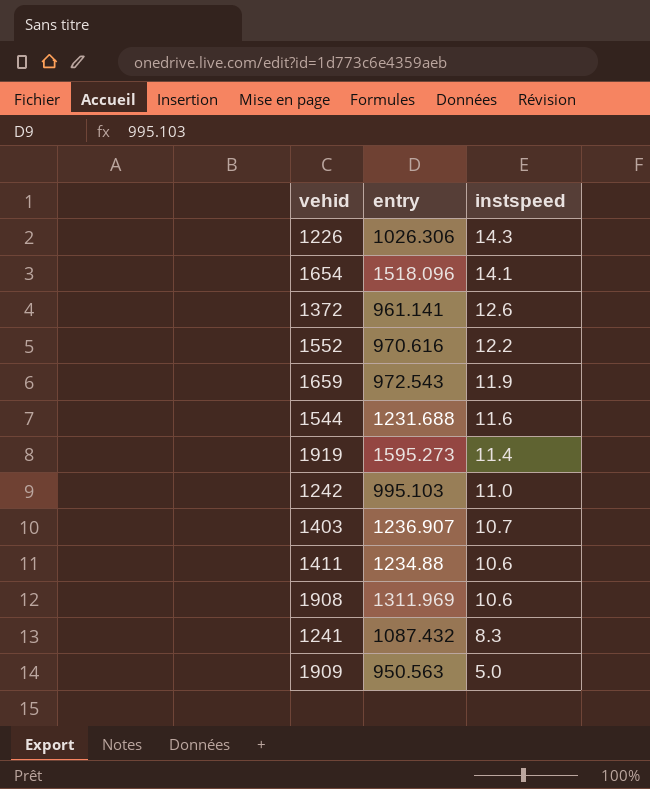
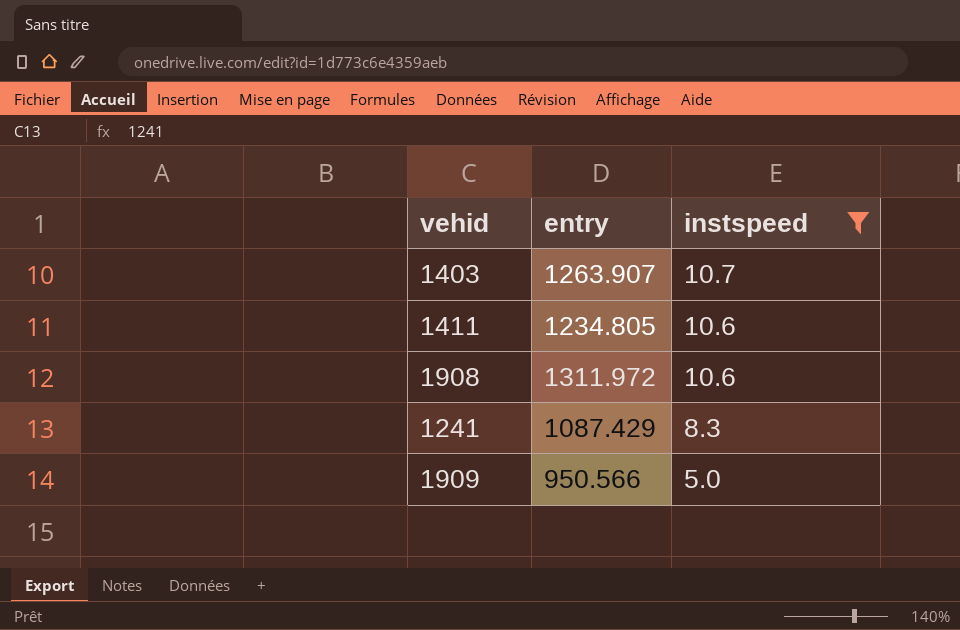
filter: none -> instspeed <= 10.7
1403 | entry: 1236.907 -> 1263.907
1411 | entry: 1234.88 -> 1234.805
1908 | entry: 1311.969 -> 1311.972
1241 | entry: 1087.432 -> 1087.429
1909 | entry: 950.563 -> 950.566

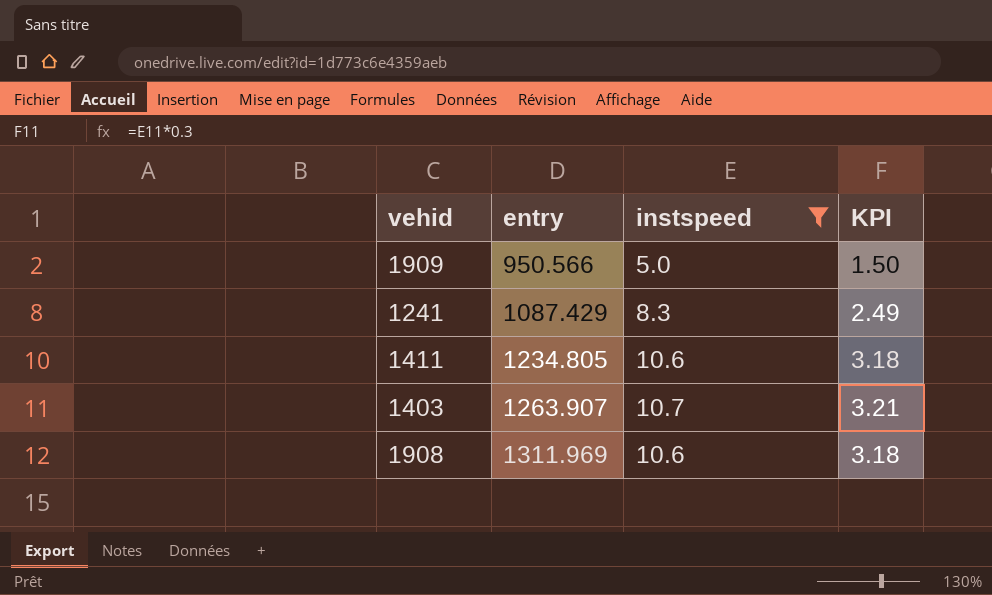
row order: instspeed descending -> entry ascending
column KPI | formula: none -> [instspeed] * 0.3
1908 | entry: 1311.972 -> 1311.969

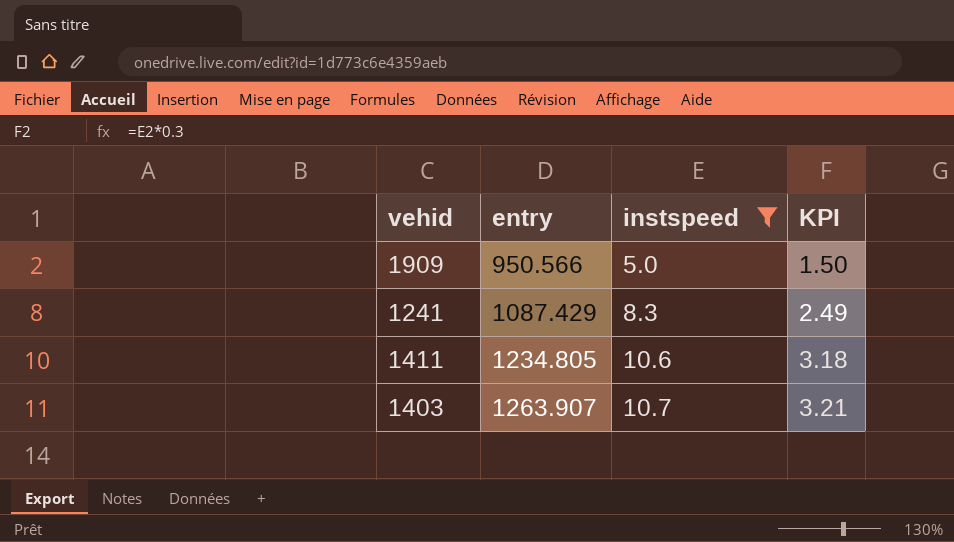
row 1908: 1311.969 | 10.6 | 3.18 -> none

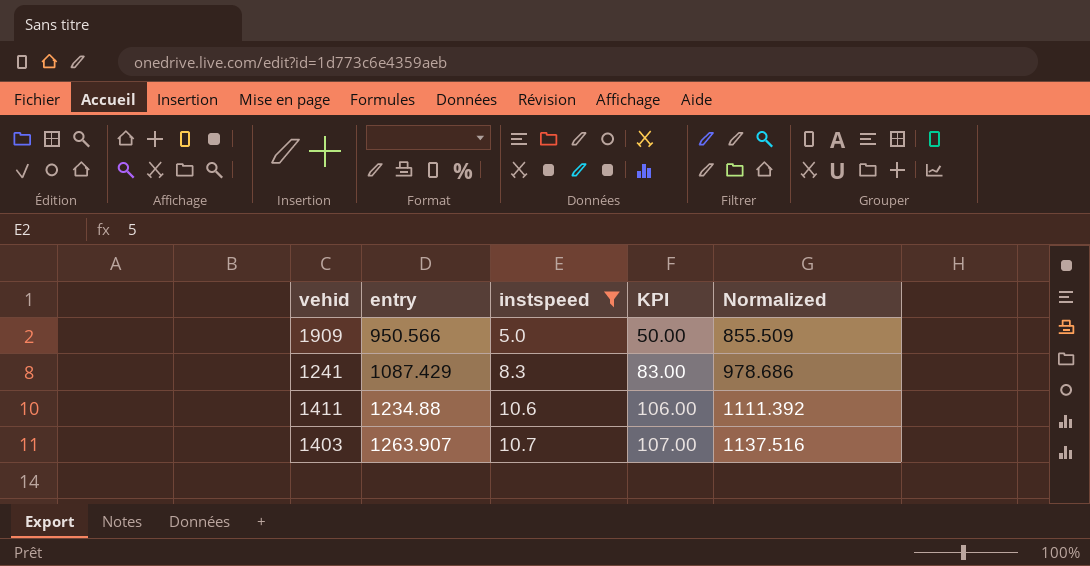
column KPI | formula: [instspeed] * 0.3 -> [instspeed] * 10
column Normalized | formula: none -> [entry] * 0.9
1411 | entry: 1234.805 -> 1234.88

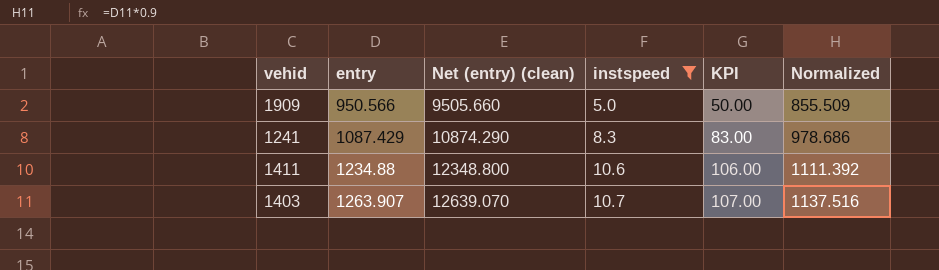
column Net (entry) (clean) | formula: none -> [entry] * 10

